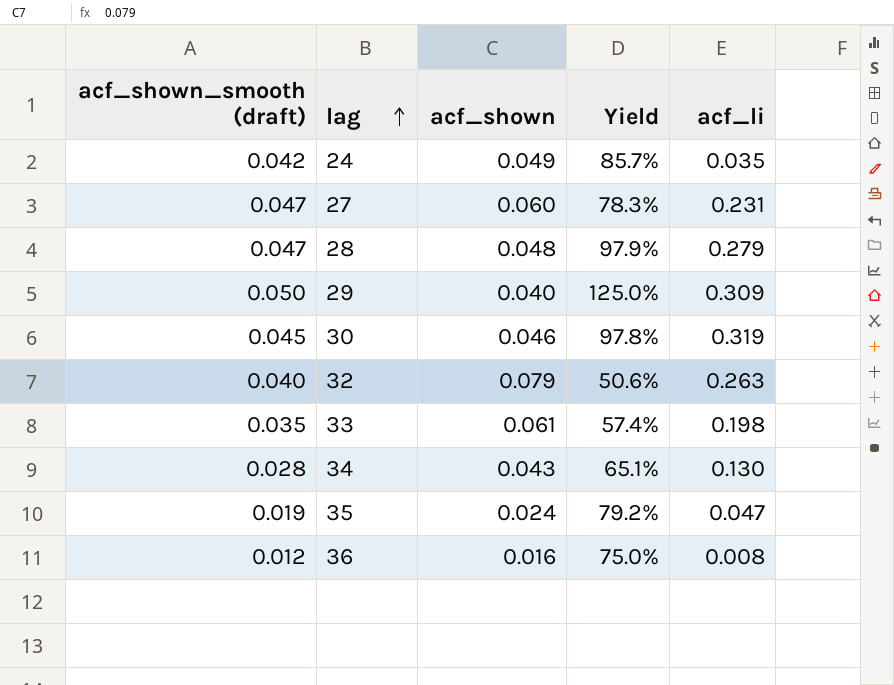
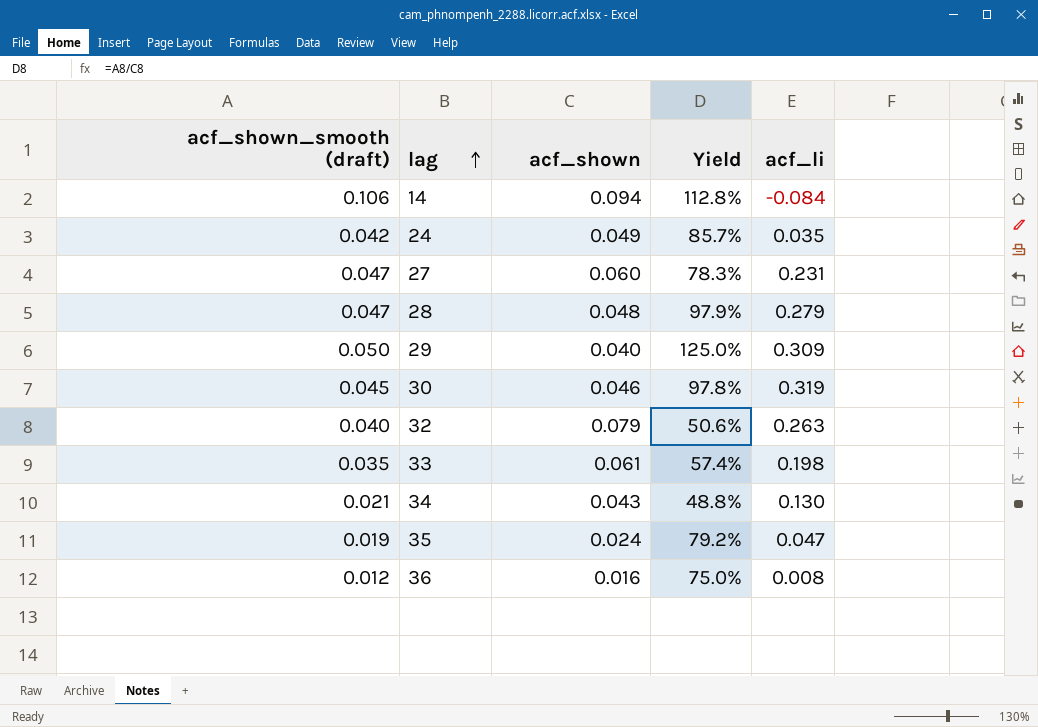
row 14: none -> 0.106 | 0.094 | 112.8% | -0.084
34 | acf_shown_smooth (draft): 0.028 -> 0.021
34 | Yield: 65.1% -> 48.8%

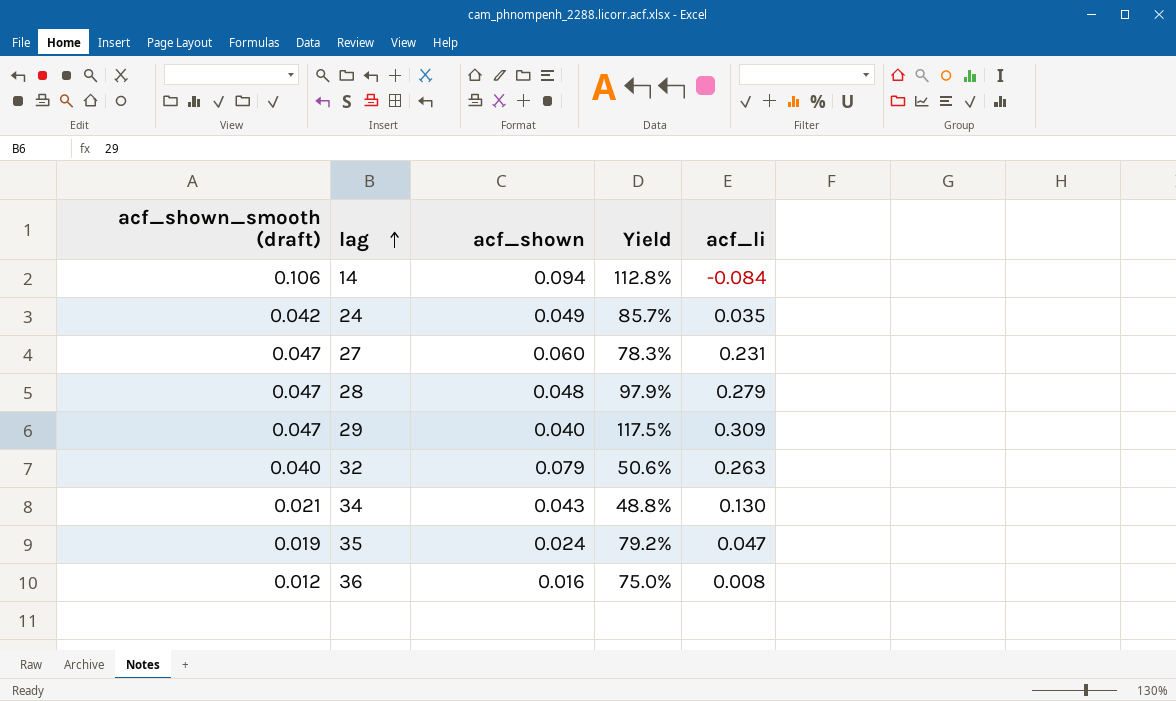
row 30: 0.045 | 0.046 | 97.8% | 0.319 -> none
row 33: 0.035 | 0.061 | 57.4% | 0.198 -> none
29 | acf_shown_smooth (draft): 0.050 -> 0.047
29 | Yield: 125.0% -> 117.5%

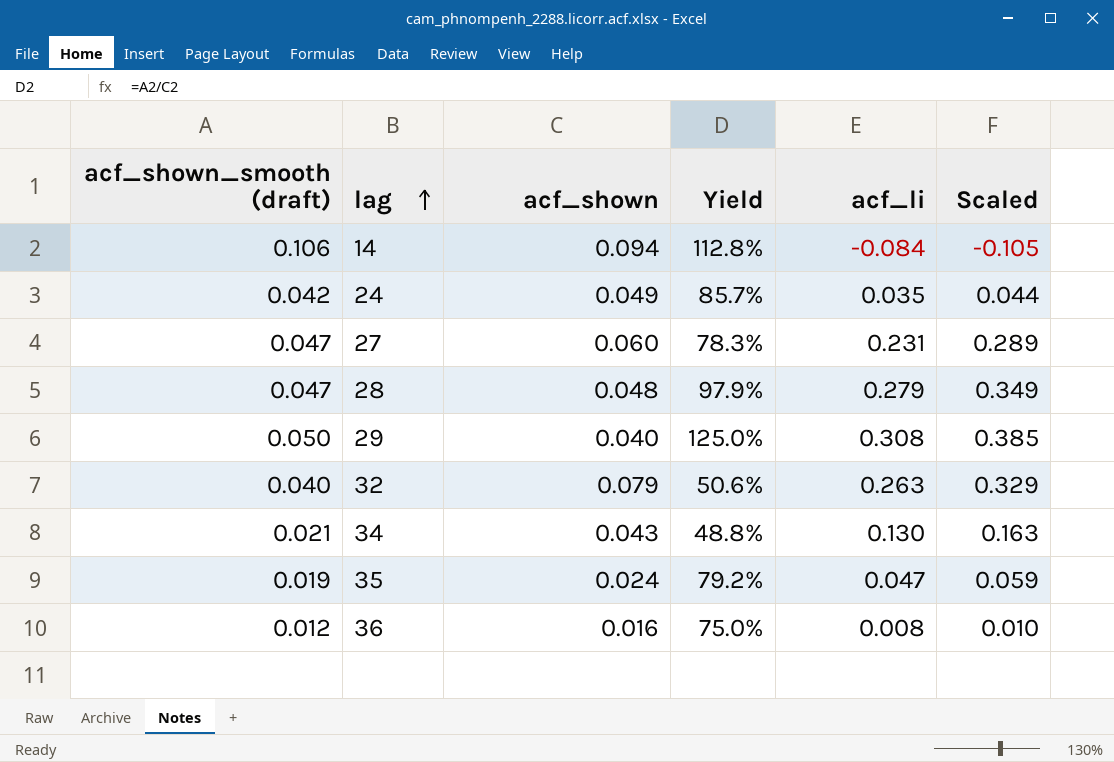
column Scaled | formula: none -> [acf_li] * 1.25
29 | acf_shown_smooth (draft): 0.047 -> 0.050
29 | Yield: 117.5% -> 125.0%
29 | acf_li: 0.309 -> 0.308

